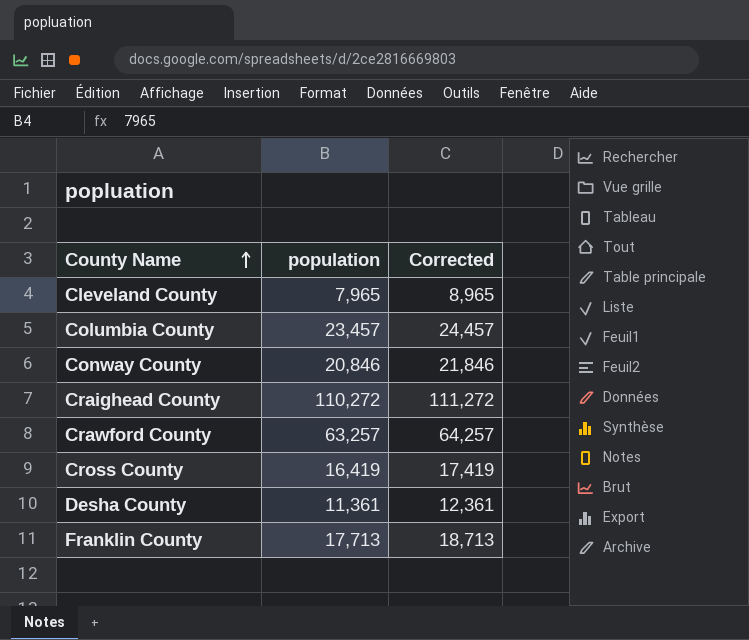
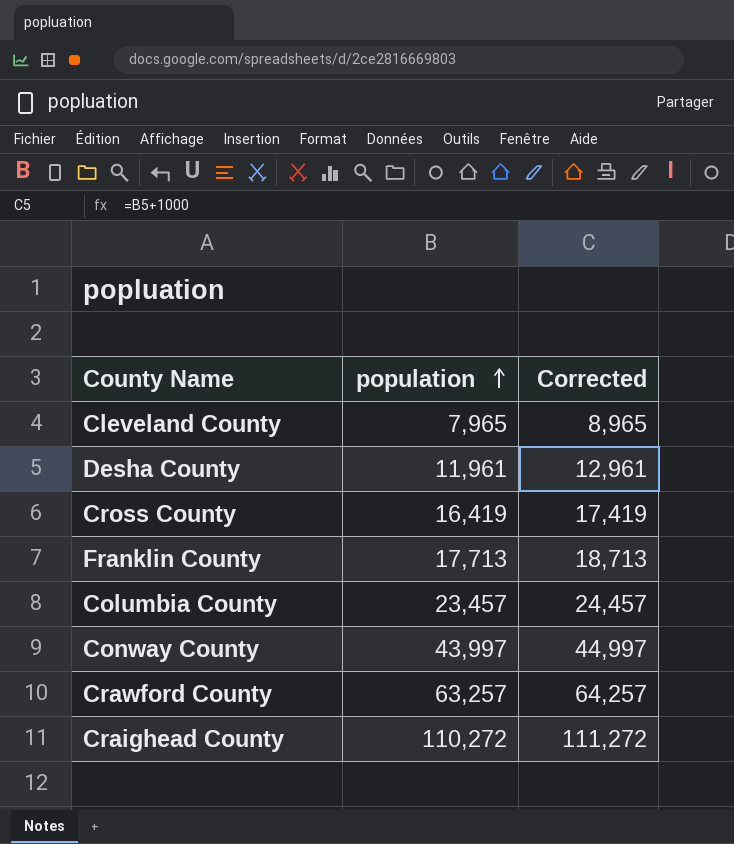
row order: County Name ascending -> population ascending
Desha County | population: 11,361 -> 11,961
Desha County | Corrected: 12,361 -> 12,961
Conway County | population: 20,846 -> 43,997
Conway County | Corrected: 21,846 -> 44,997

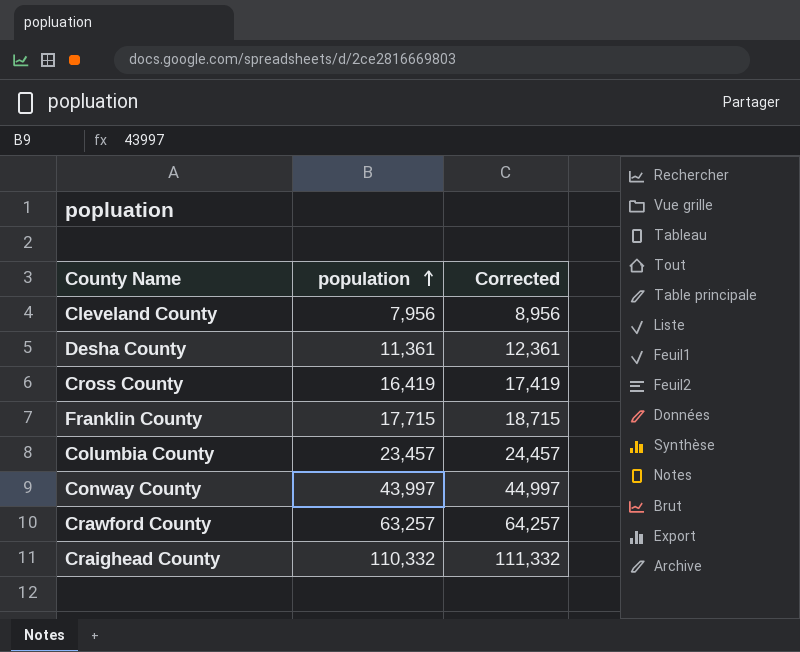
Cleveland County | population: 7,965 -> 7,956
Cleveland County | Corrected: 8,965 -> 8,956
Desha County | population: 11,961 -> 11,361
Desha County | Corrected: 12,961 -> 12,361
Franklin County | population: 17,713 -> 17,715
Franklin County | Corrected: 18,713 -> 18,715
Craighead County | population: 110,272 -> 110,332
Craighead County | Corrected: 111,272 -> 111,332

